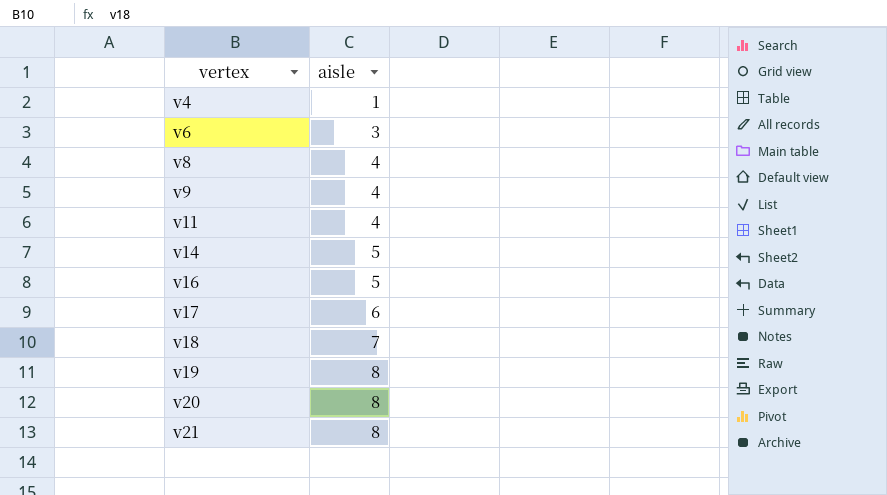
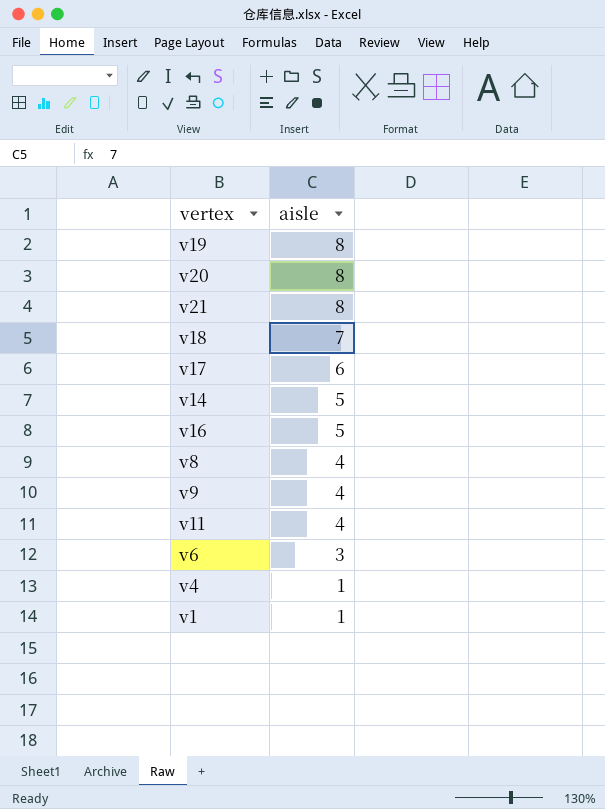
row order: vertex ascending -> aisle descending
row v1: none -> 1

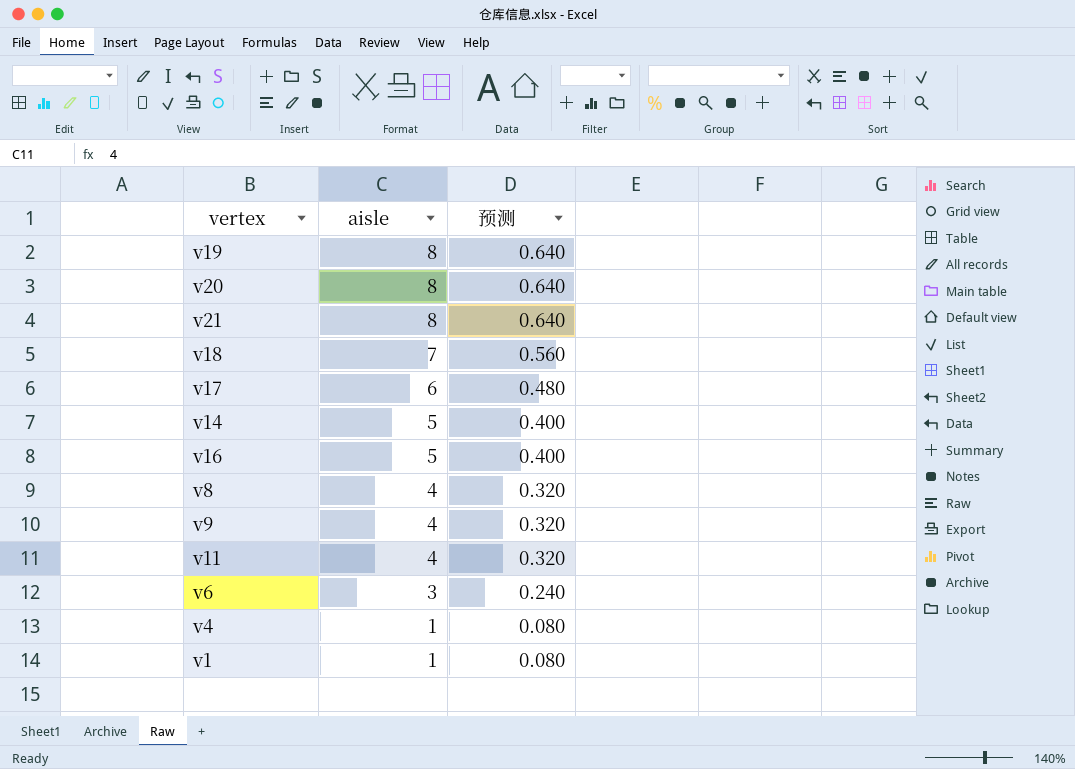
column 预测 | formula: none -> [aisle] * 0.08

